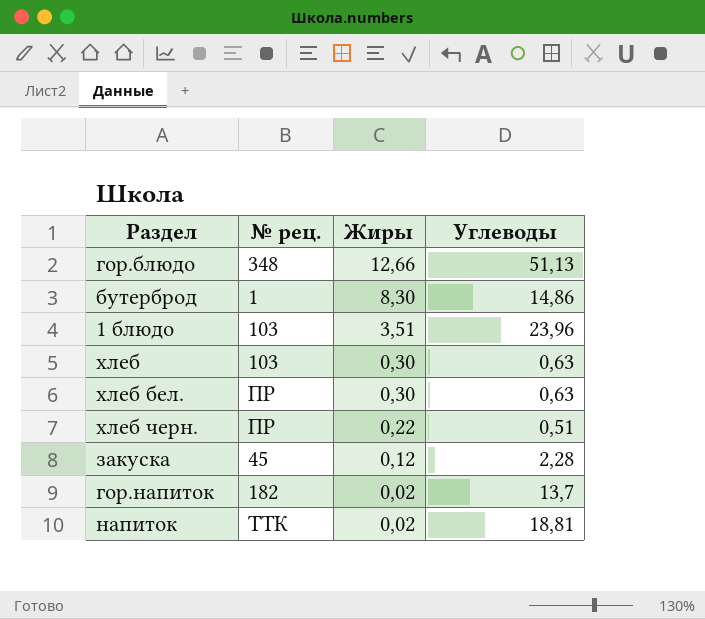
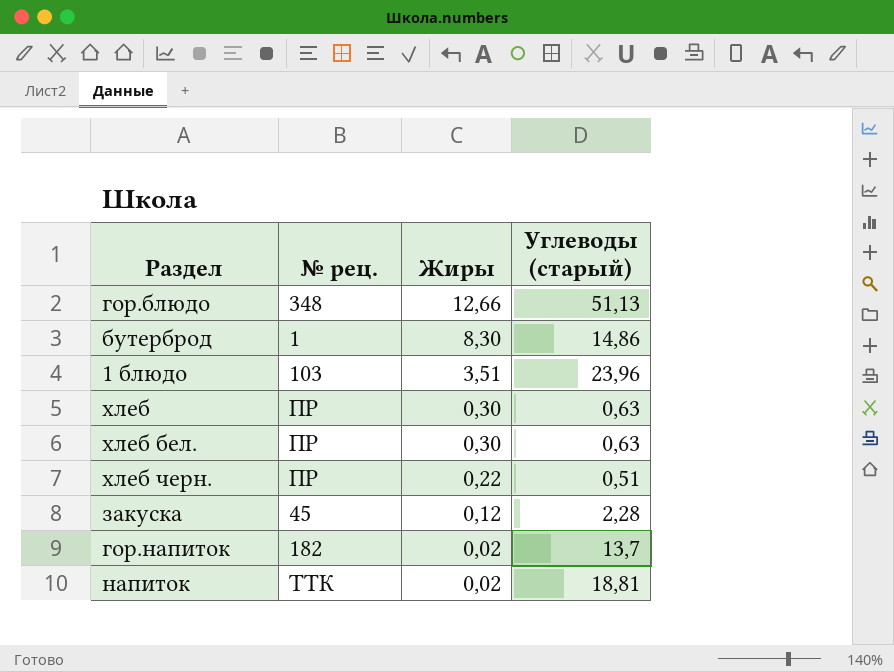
column name: Углеводы -> Углеводы (старый)
хлеб | № рец.: 103 -> ПР

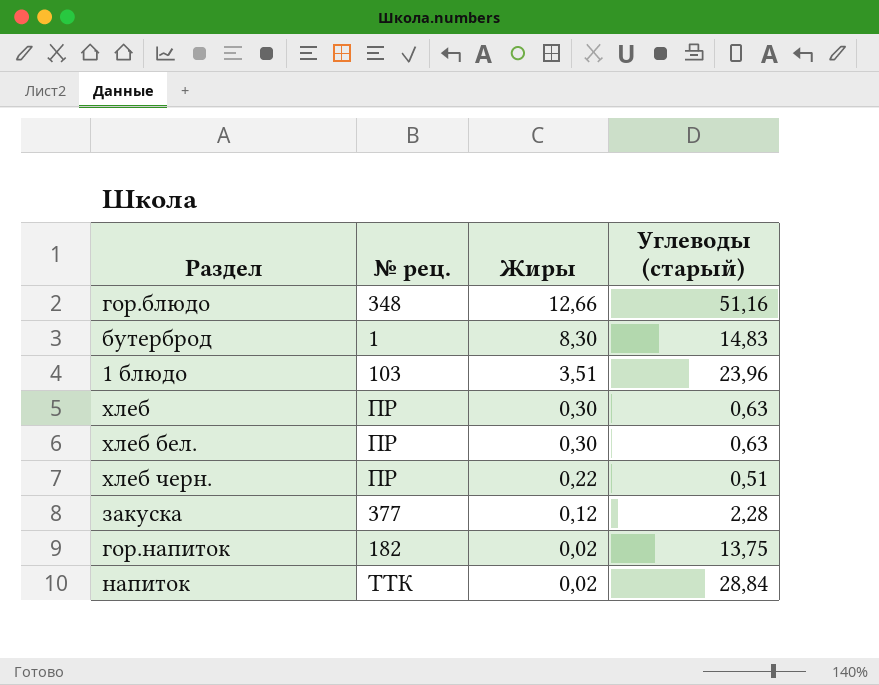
гор.блюдо | Углеводы (старый): 51,13 -> 51,16
бутерброд | Углеводы (старый): 14,86 -> 14,83
закуска | № рец.: 45 -> 377
гор.напиток | Углеводы (старый): 13,7 -> 13,75
напиток | Углеводы (старый): 18,81 -> 28,84

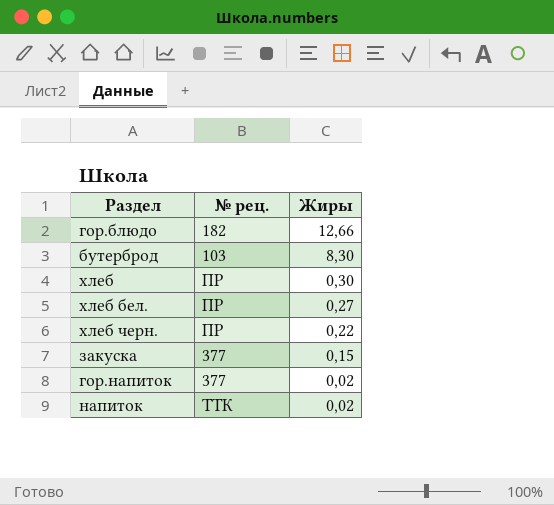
column Углеводы (старый) | position: 4 -> none
row 1 блюдо: 103 | 3,51 | 23,96 -> none
гор.блюдо | № рец.: 348 -> 182
бутерброд | № рец.: 1 -> 103
хлеб бел. | Жиры: 0,30 -> 0,27
закуска | Жиры: 0,12 -> 0,15
гор.напиток | № рец.: 182 -> 377

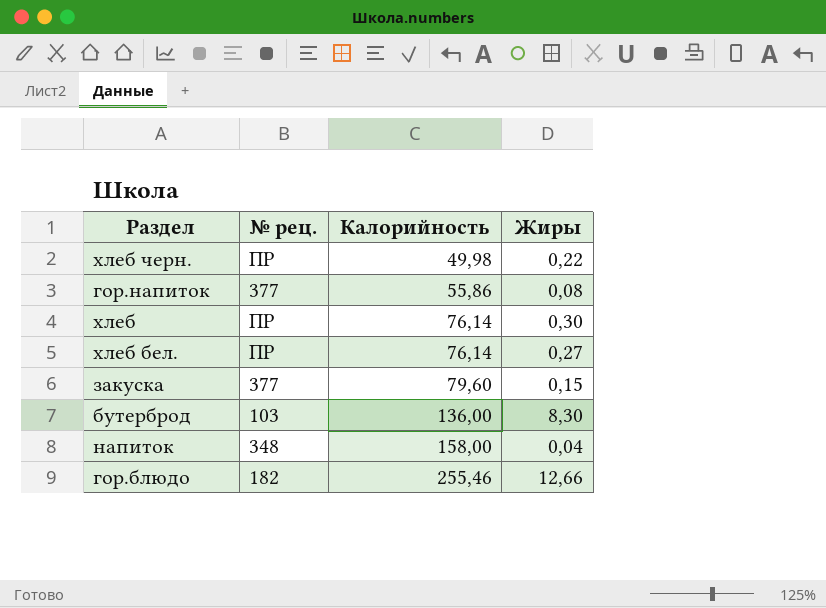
row order: Жиры descending -> Калорийность ascending
column Калорийность | position: none -> 3
гор.напиток | Жиры: 0,02 -> 0,08
напиток | № рец.: ТТК -> 348
напиток | Жиры: 0,02 -> 0,04

